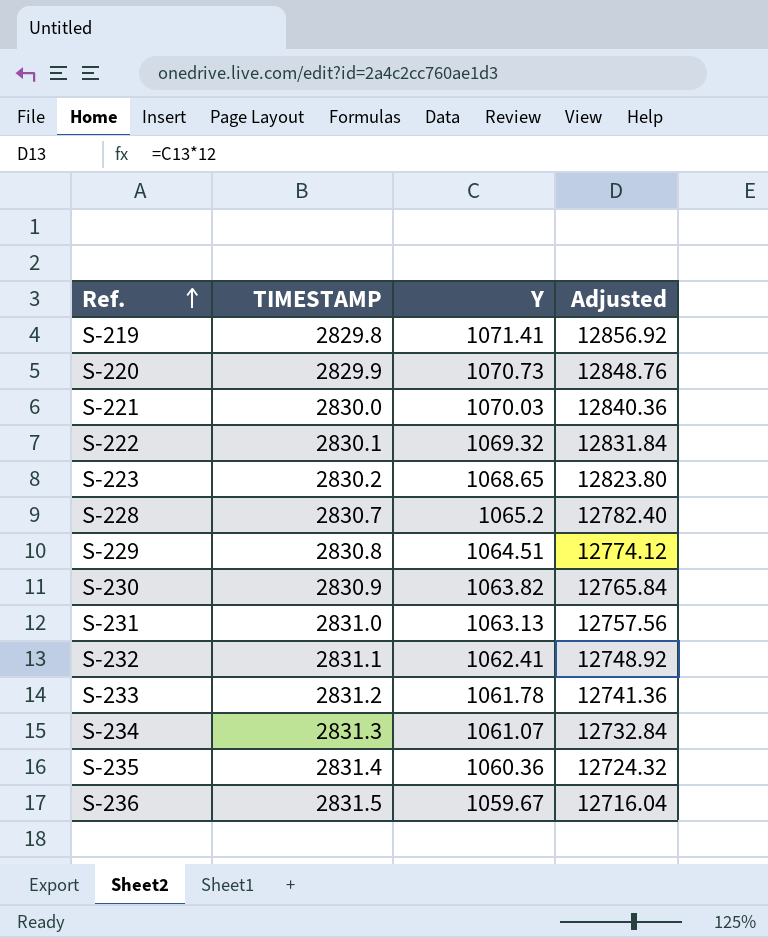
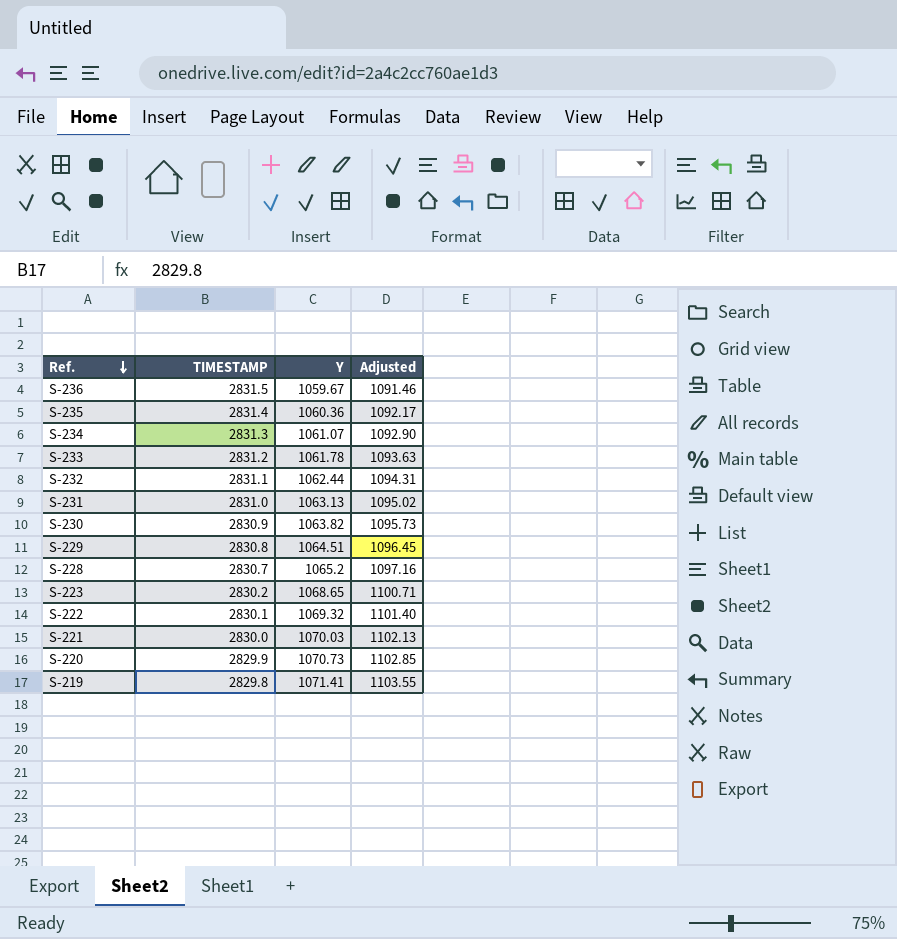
row order: Ref. ascending -> Ref. descending
column Adjusted | formula: [Y] * 12 -> [Y] * 1.03
S-232 | Y: 1062.41 -> 1062.44

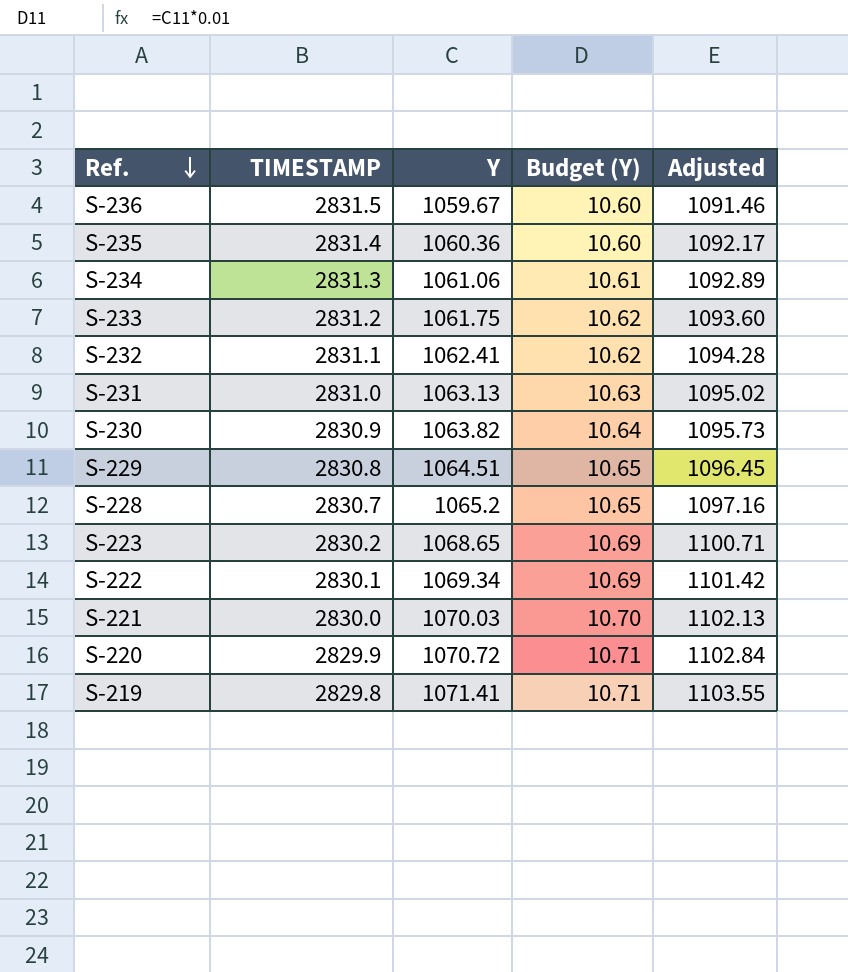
column Budget (Y) | formula: none -> [Y] * 0.01
S-234 | Y: 1061.07 -> 1061.06
S-234 | Adjusted: 1092.90 -> 1092.89
S-233 | Y: 1061.78 -> 1061.75
S-233 | Adjusted: 1093.63 -> 1093.60
S-232 | Y: 1062.44 -> 1062.41
S-232 | Adjusted: 1094.31 -> 1094.28
S-222 | Y: 1069.32 -> 1069.34
S-222 | Adjusted: 1101.40 -> 1101.42
S-220 | Y: 1070.73 -> 1070.72
S-220 | Adjusted: 1102.85 -> 1102.84

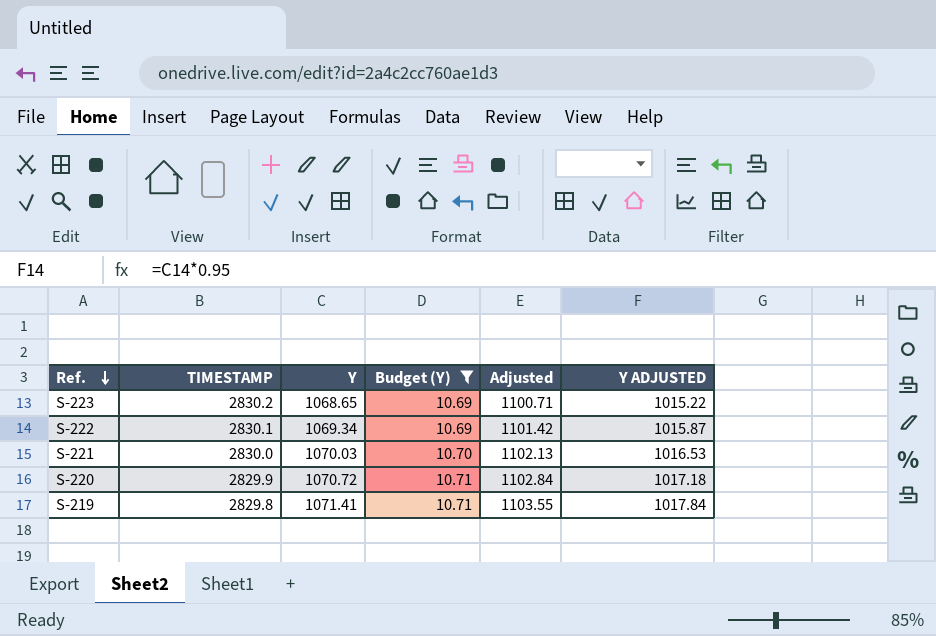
filter: none -> Budget (Y) >= 10.69
column Y ADJUSTED | formula: none -> [Y] * 0.95

